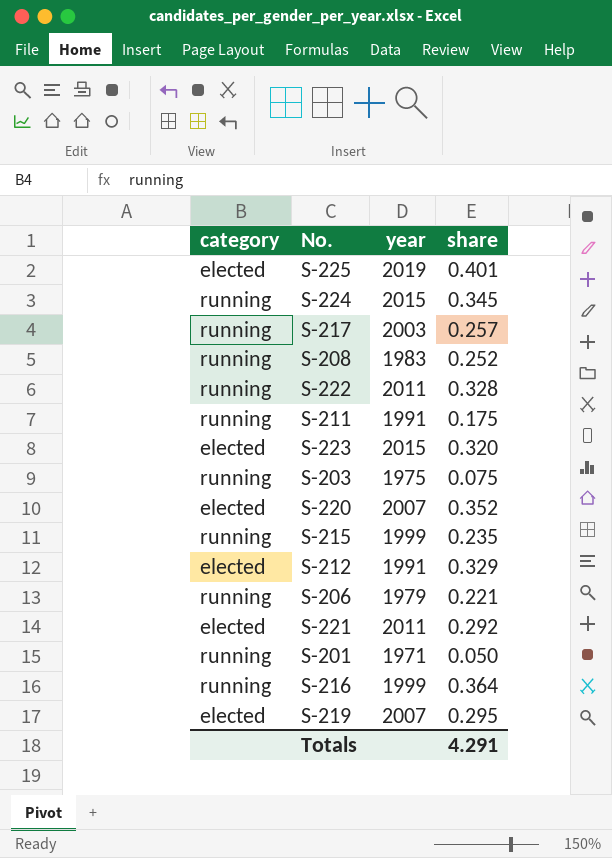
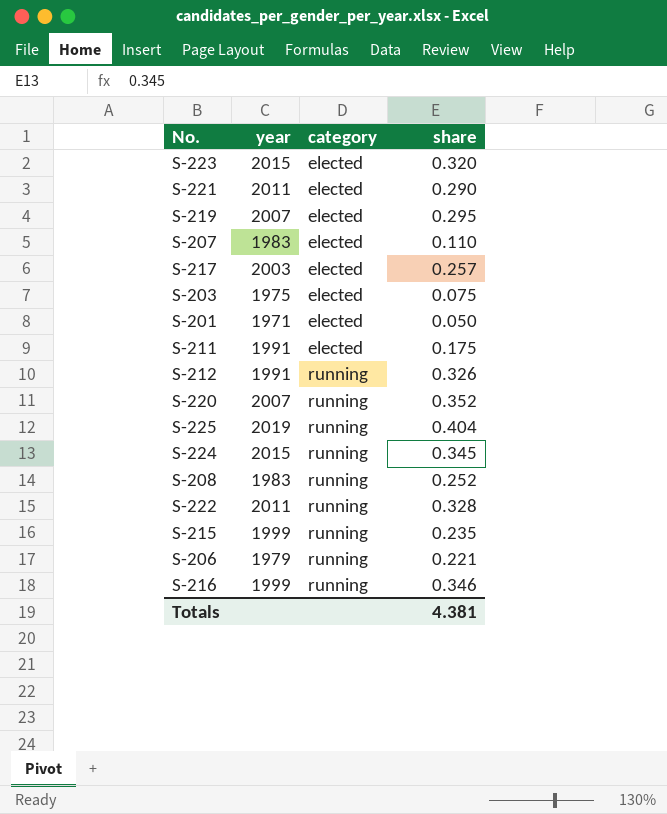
row order: none -> category ascending
column category | position: 1 -> 3
S-221 | share: 0.292 -> 0.290
row S-207: none -> 1983 | elected | 0.110
S-217 | category: running -> elected
S-203 | category: running -> elected
S-201 | category: running -> elected
S-211 | category: running -> elected
S-212 | category: elected -> running
S-212 | share: 0.329 -> 0.326
S-220 | category: elected -> running
S-225 | category: elected -> running
S-225 | share: 0.401 -> 0.404
S-216 | share: 0.364 -> 0.346
Totals | share: 4.291 -> 4.381

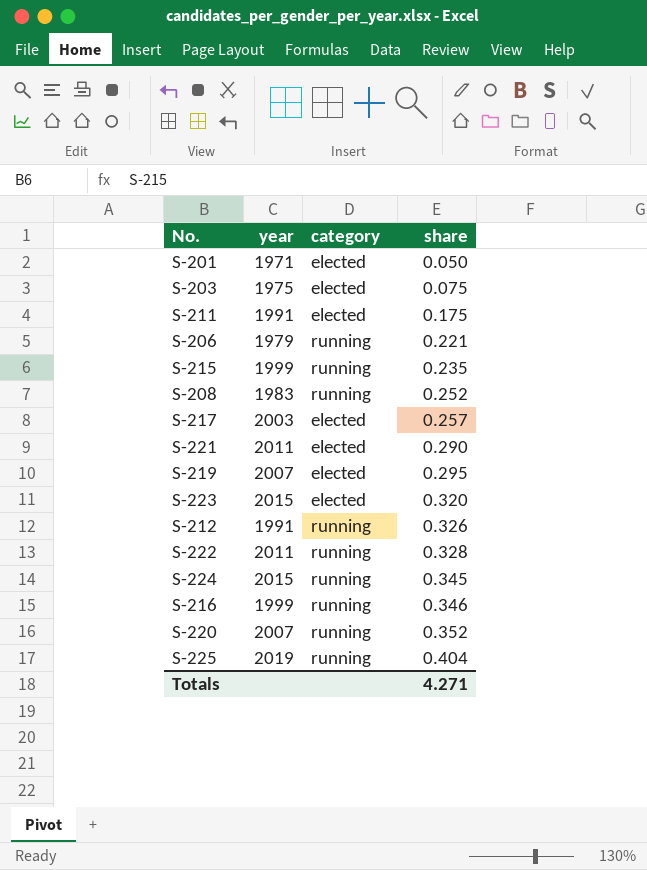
row order: category ascending -> share ascending
row S-207: 1983 | elected | 0.110 -> none
Totals | share: 4.381 -> 4.271

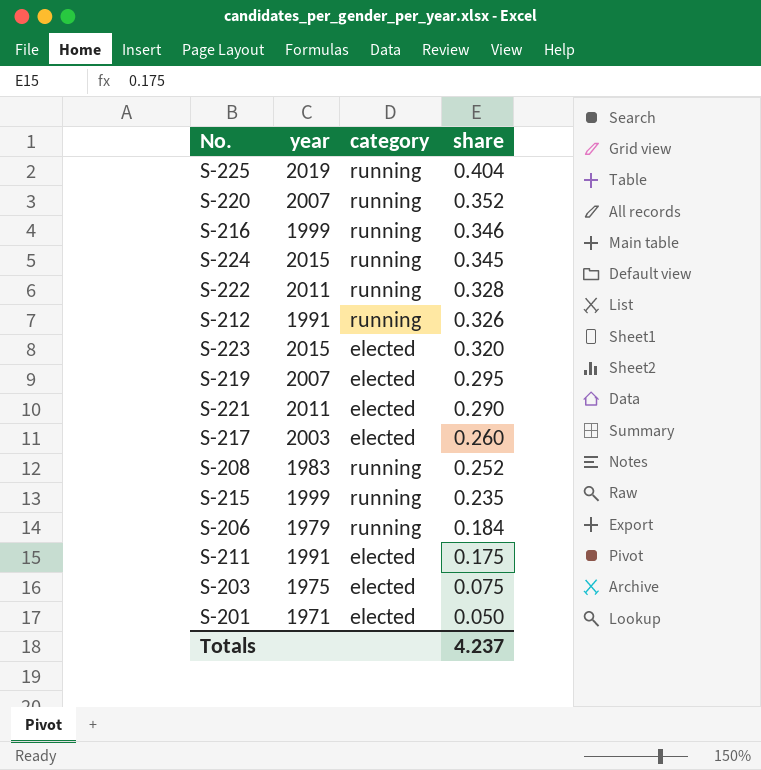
row order: share ascending -> share descending
S-217 | share: 0.257 -> 0.260
S-206 | share: 0.221 -> 0.184
Totals | share: 4.271 -> 4.237

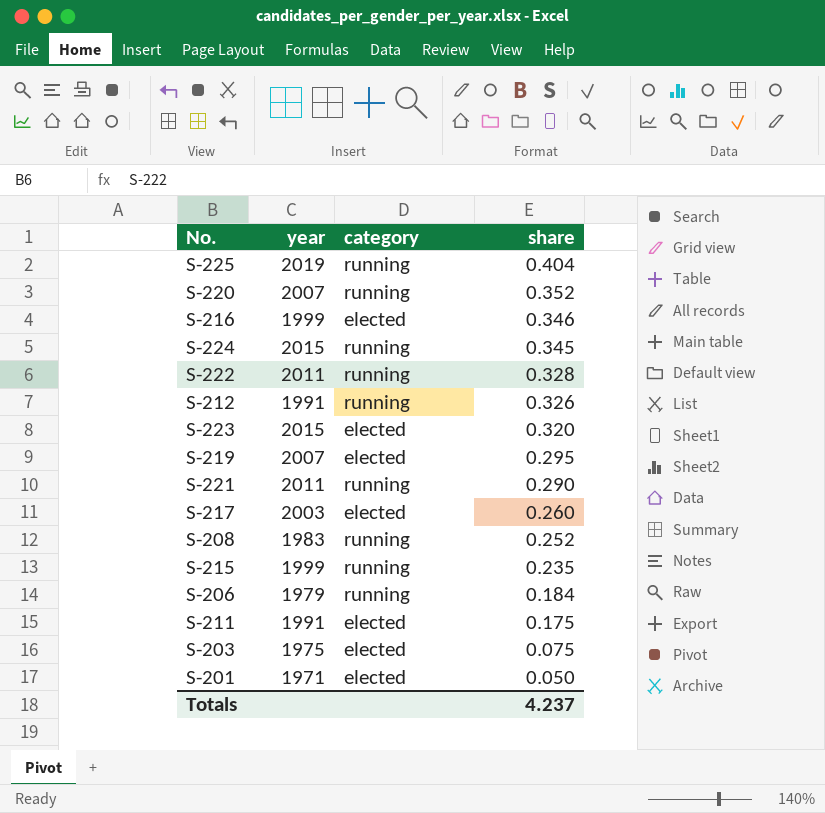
S-216 | category: running -> elected
S-221 | category: elected -> running

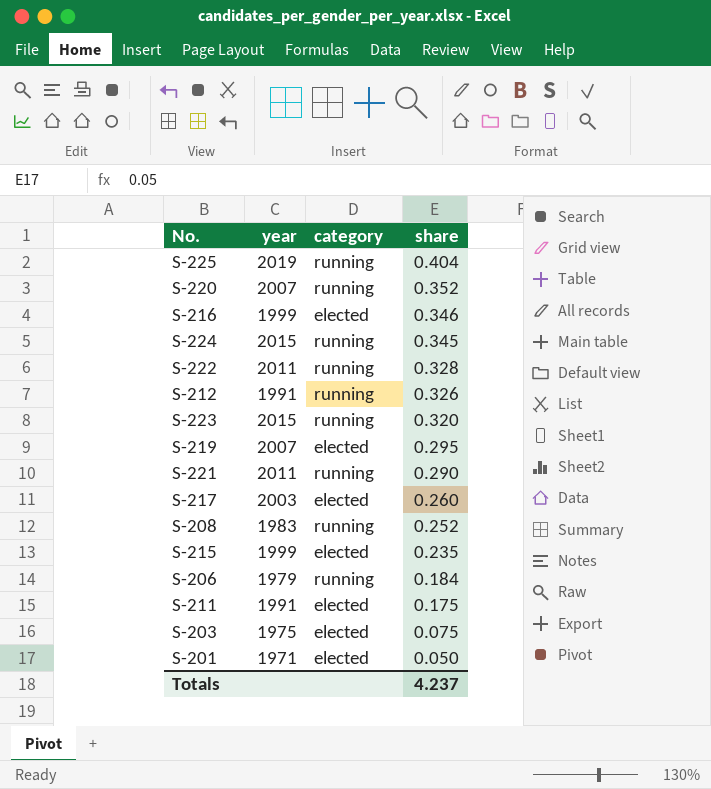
S-223 | category: elected -> running
S-215 | category: running -> elected

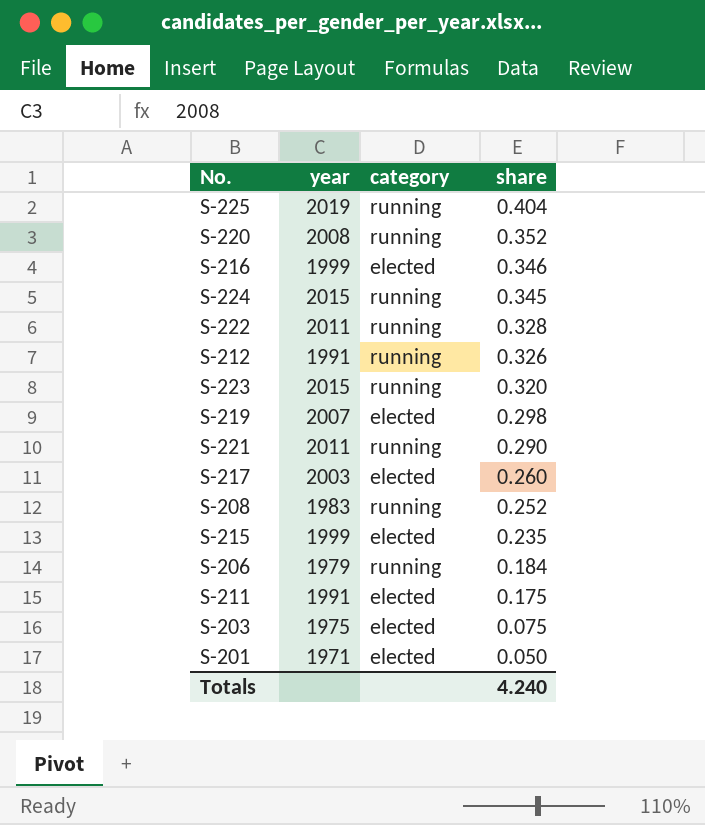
S-220 | year: 2007 -> 2008
S-219 | share: 0.295 -> 0.298
Totals | share: 4.237 -> 4.240

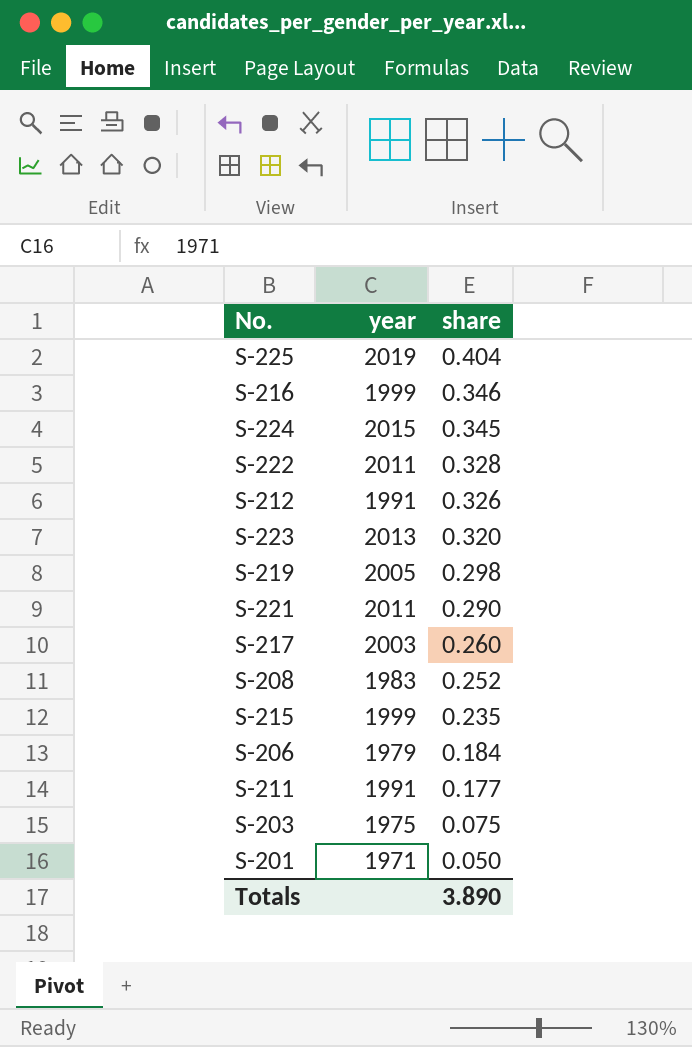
column category | position: 3 -> none
row S-220: 2008 | running | 0.352 -> none
S-223 | year: 2015 -> 2013
S-219 | year: 2007 -> 2005
S-211 | share: 0.175 -> 0.177
Totals | share: 4.240 -> 3.890

